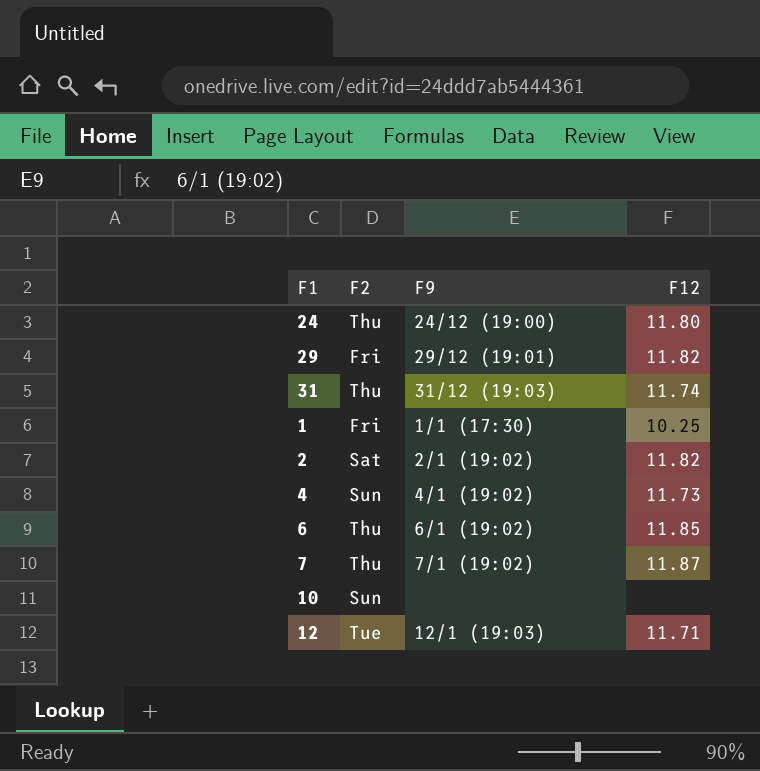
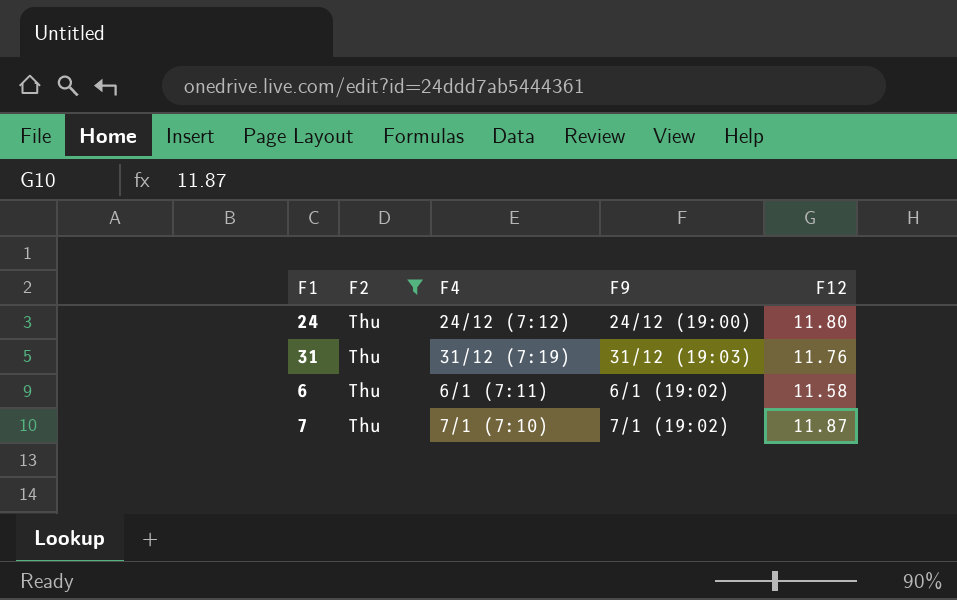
filter: none -> F2 = Thu
column F4 | position: none -> 3
31 | F12: 11.74 -> 11.76
6 | F12: 11.85 -> 11.58

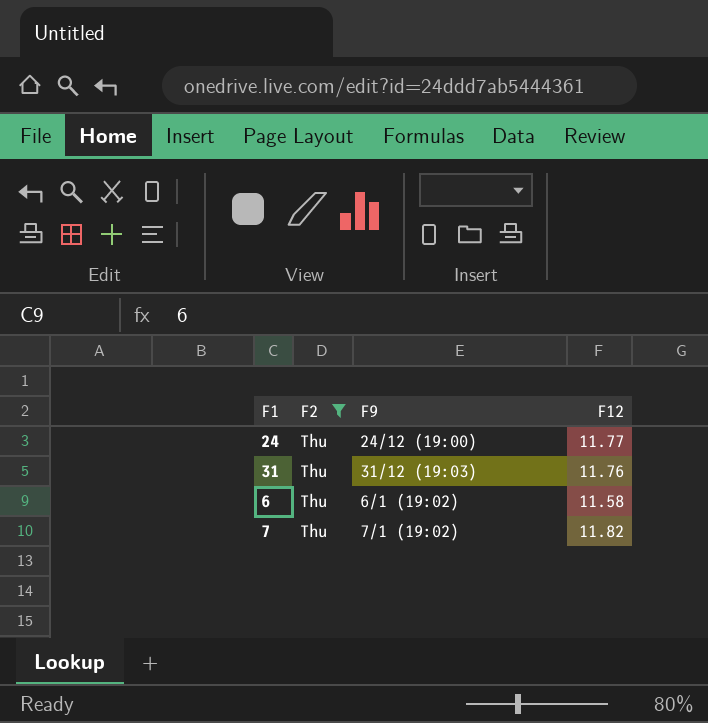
column F4 | position: 3 -> none
24 | F12: 11.80 -> 11.77
7 | F12: 11.87 -> 11.82

